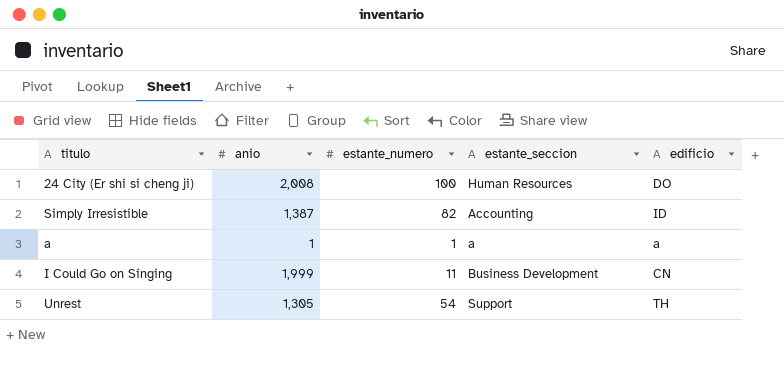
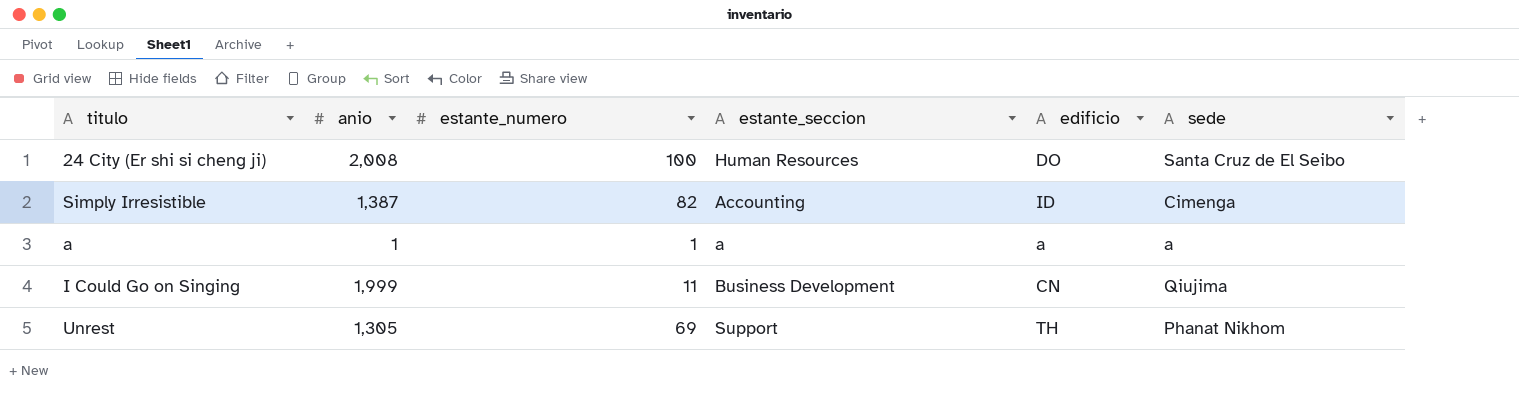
column sede | position: none -> 6
Unrest | estante_numero: 54 -> 69

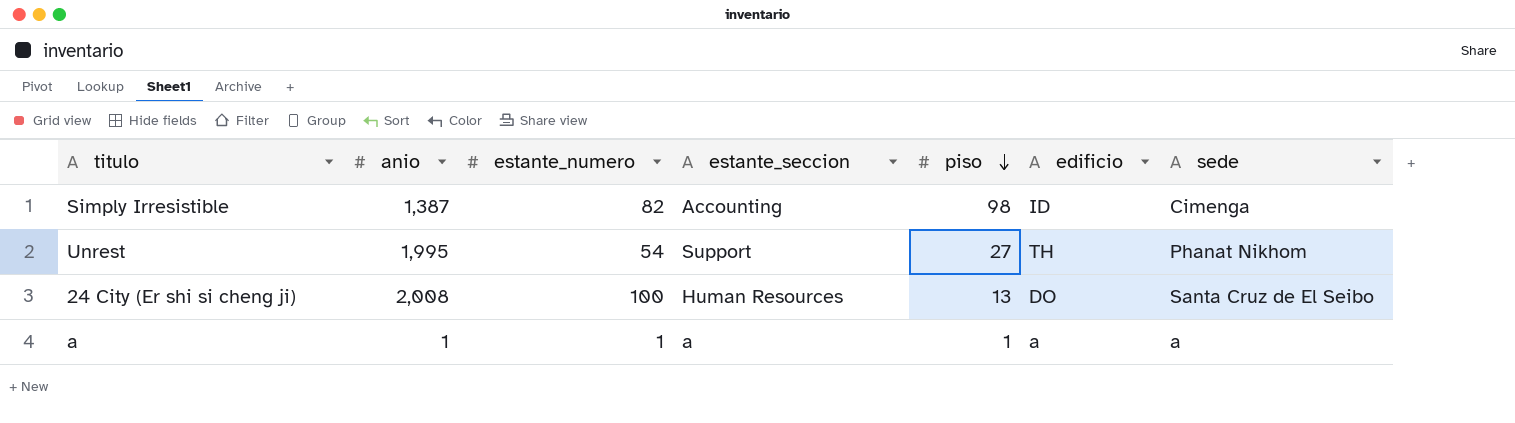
row order: none -> piso descending
column piso | position: none -> 5
row I Could Go on Singing: 1,999 | 11 | Business Development | CN | Qiujima -> none
Unrest | anio: 1,305 -> 1,995
Unrest | estante_numero: 69 -> 54

